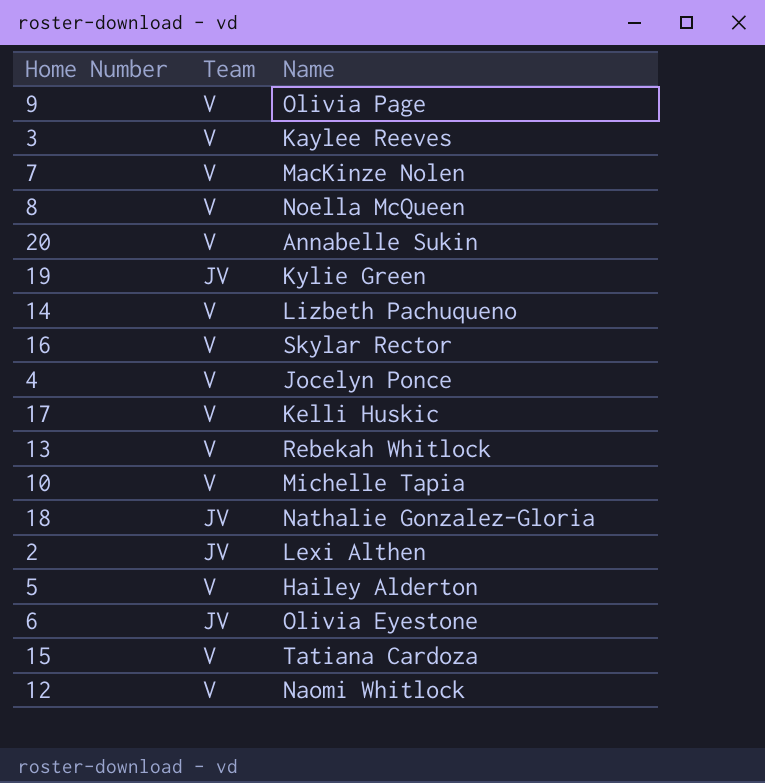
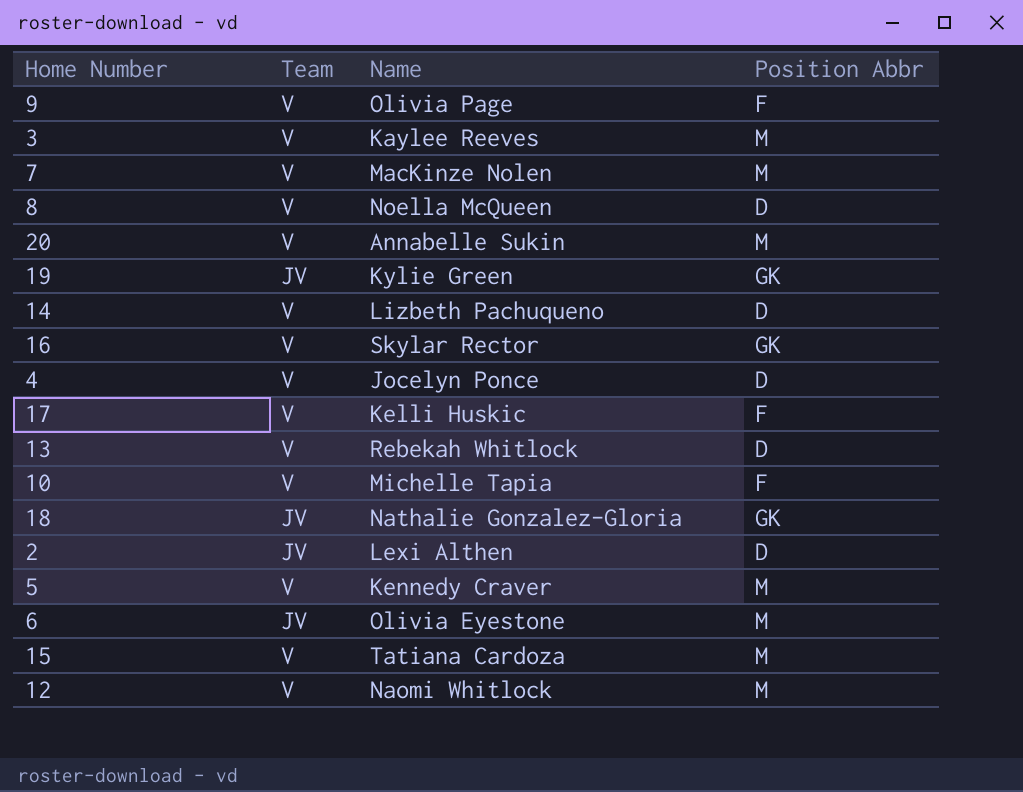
column Position Abbr | position: none -> 4
5 | Name: Hailey Alderton -> Kennedy Craver

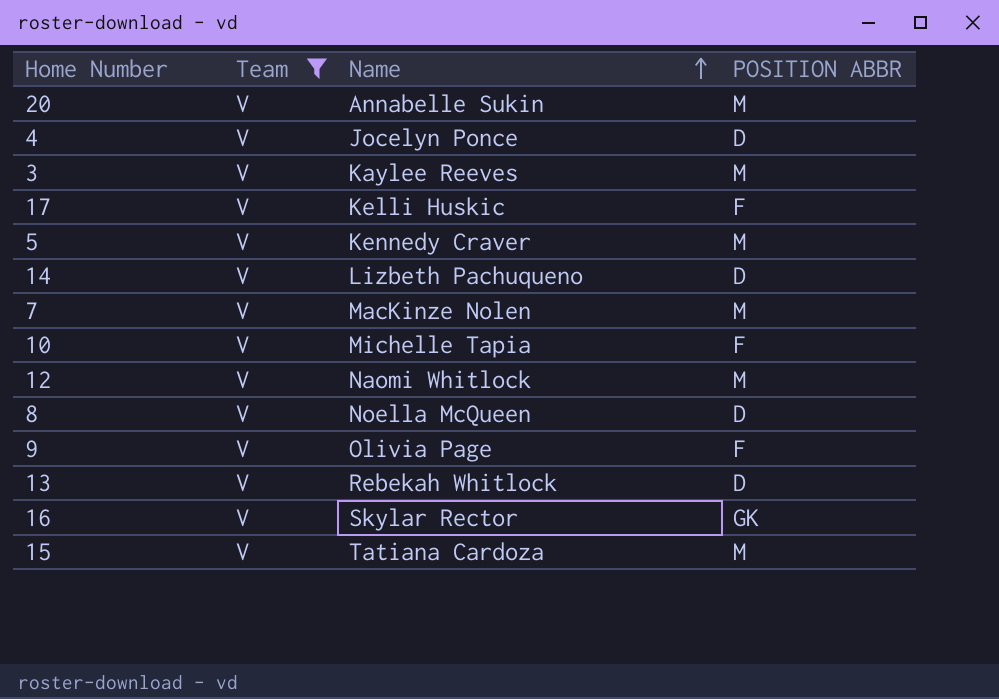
filter: none -> Team = V
row order: none -> Name ascending
column name: Position Abbr -> POSITION ABBR

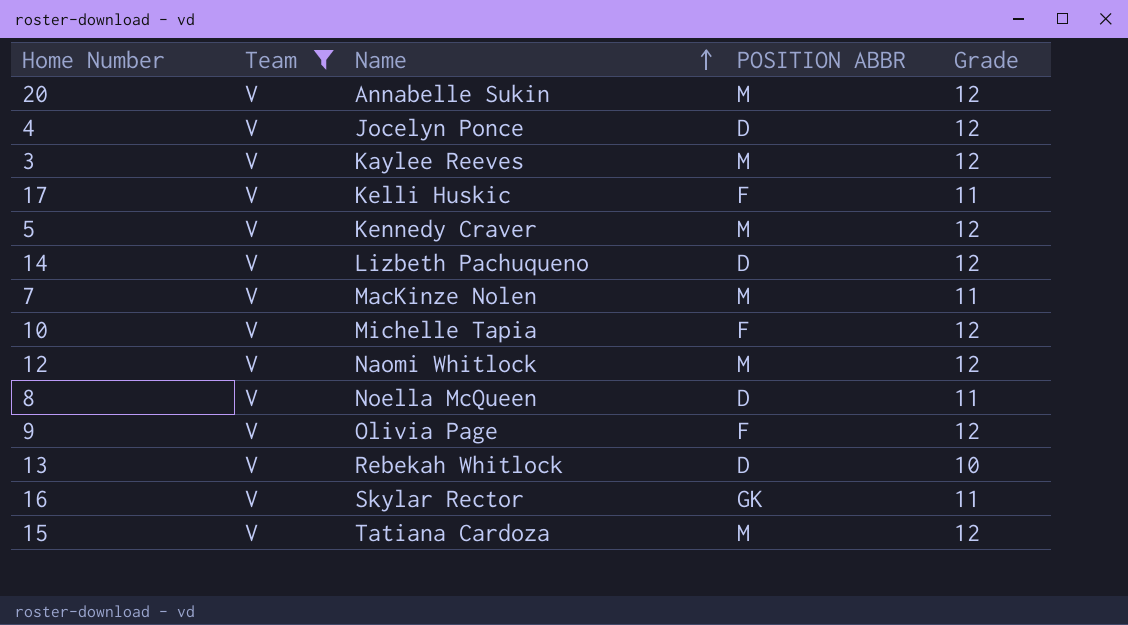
column Grade | position: none -> 5

